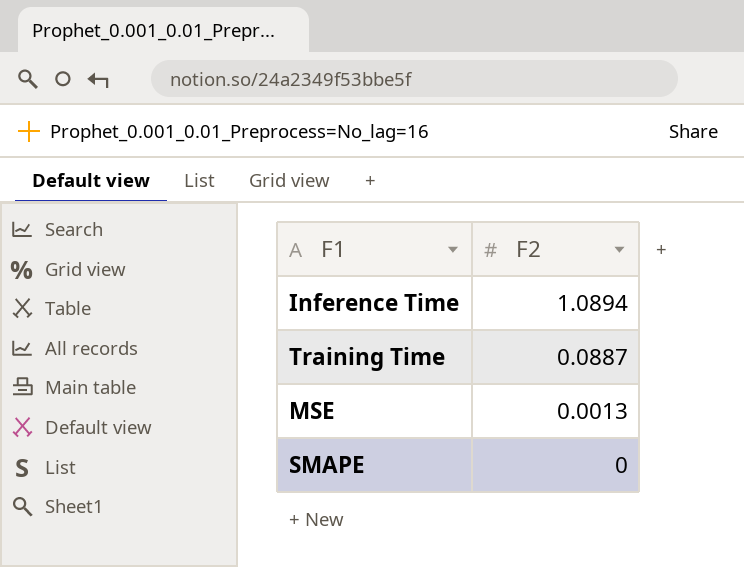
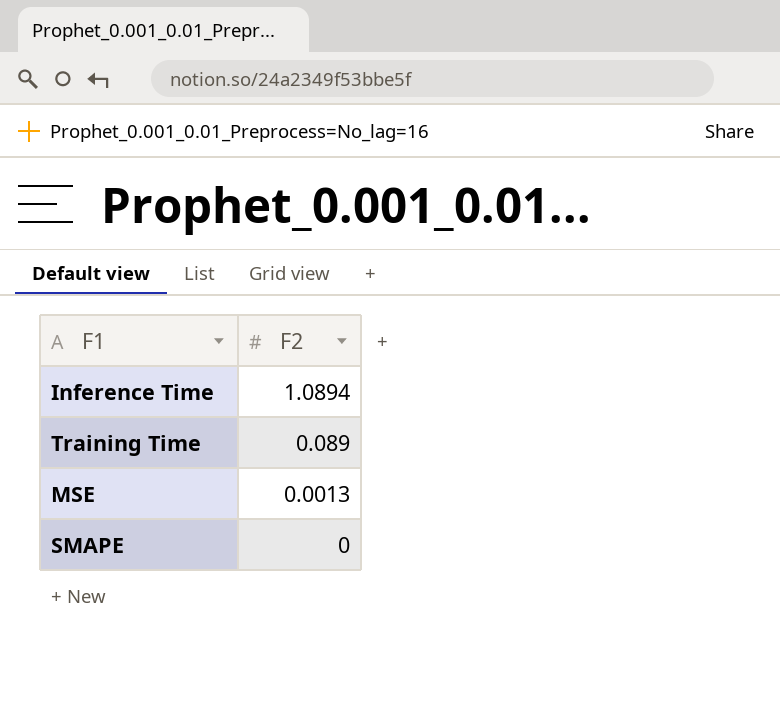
Training Time | F2: 0.0887 -> 0.089

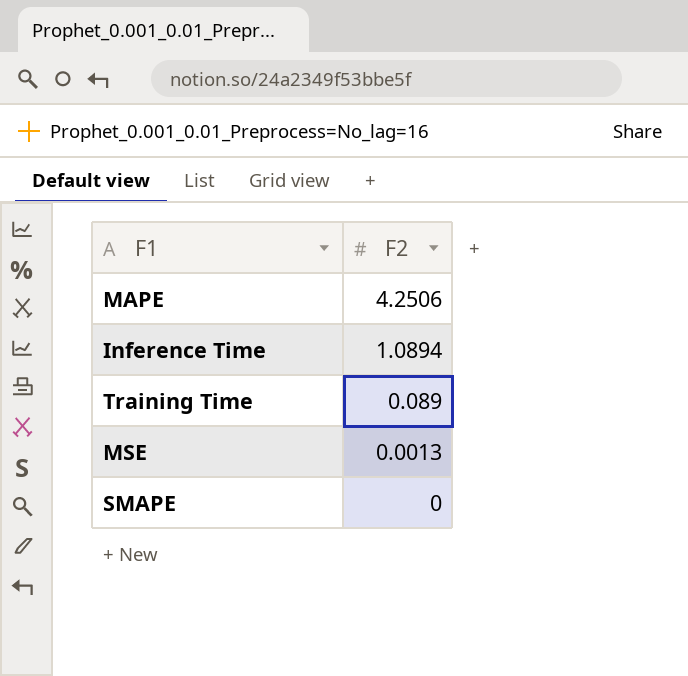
row MAPE: none -> 4.2506

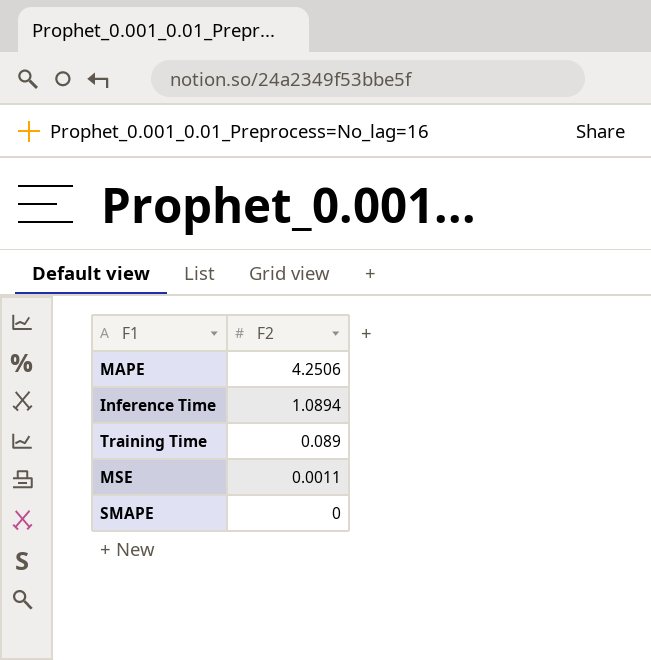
MSE | F2: 0.0013 -> 0.0011

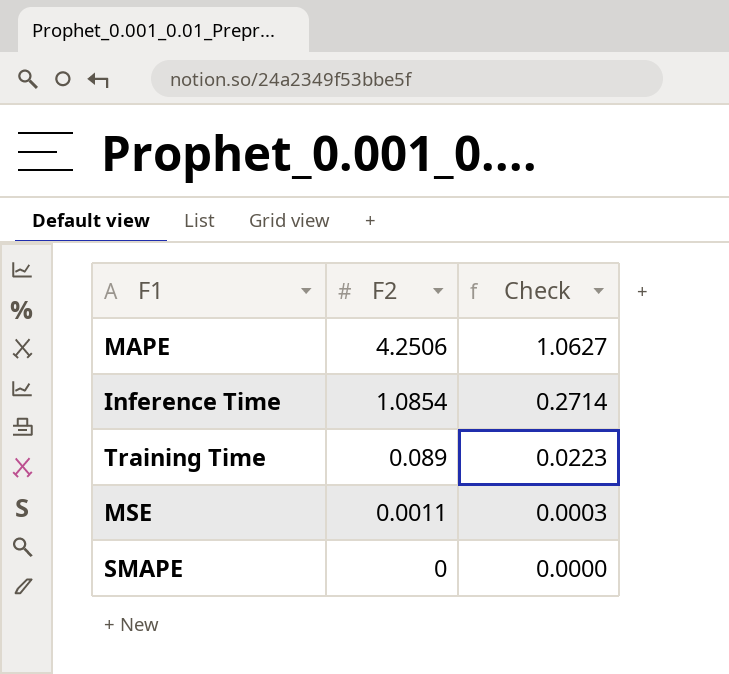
column Check | formula: none -> [F2] * 0.25
Inference Time | F2: 1.0894 -> 1.0854

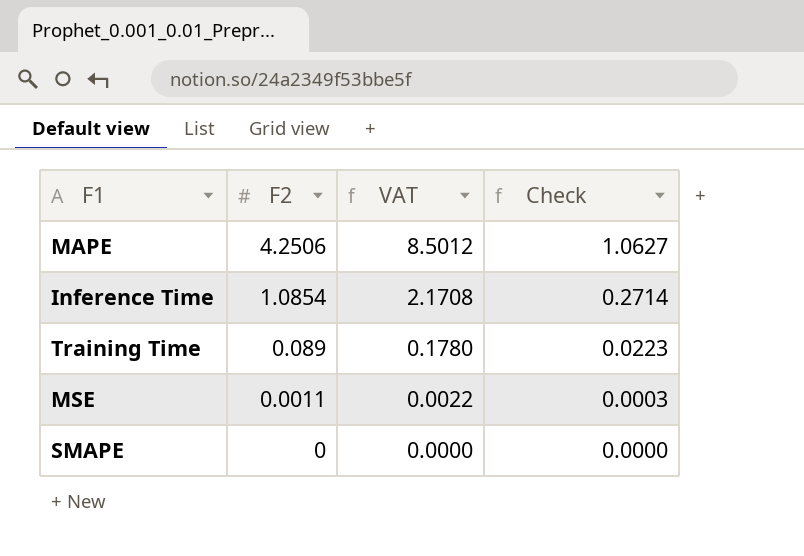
column VAT | formula: none -> [F2] * 2

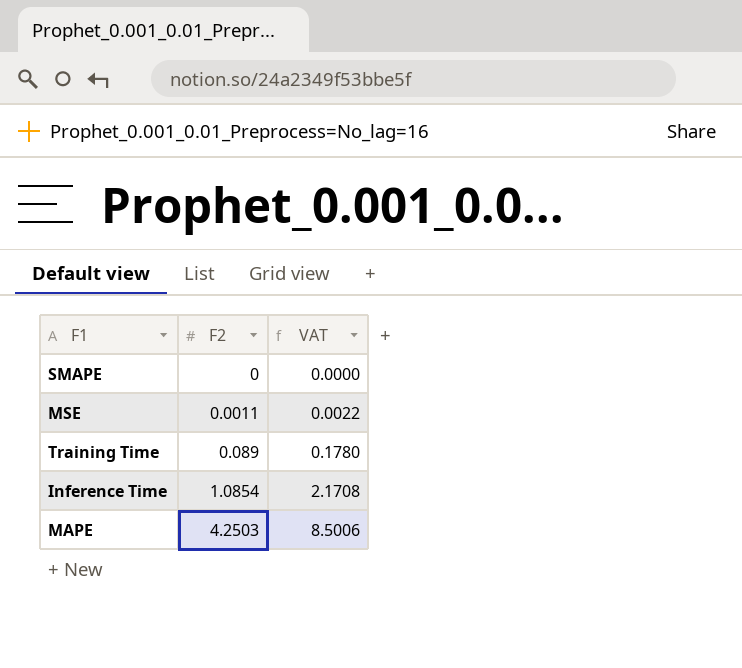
row order: F2 descending -> F2 ascending
column Check | formula: [F2] * 0.25 -> none
MAPE | F2: 4.2506 -> 4.2503
MAPE | VAT: 8.5012 -> 8.5006

